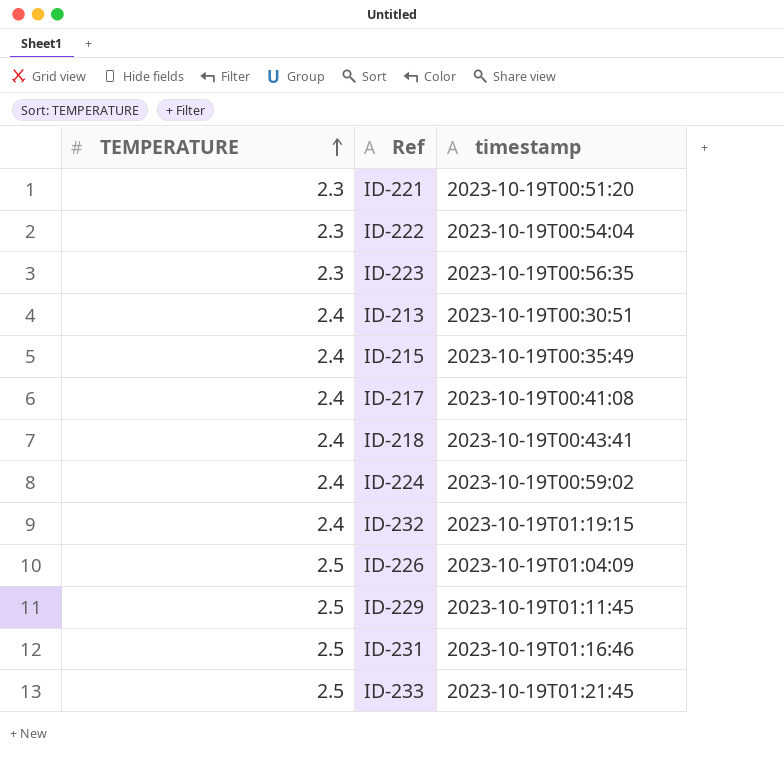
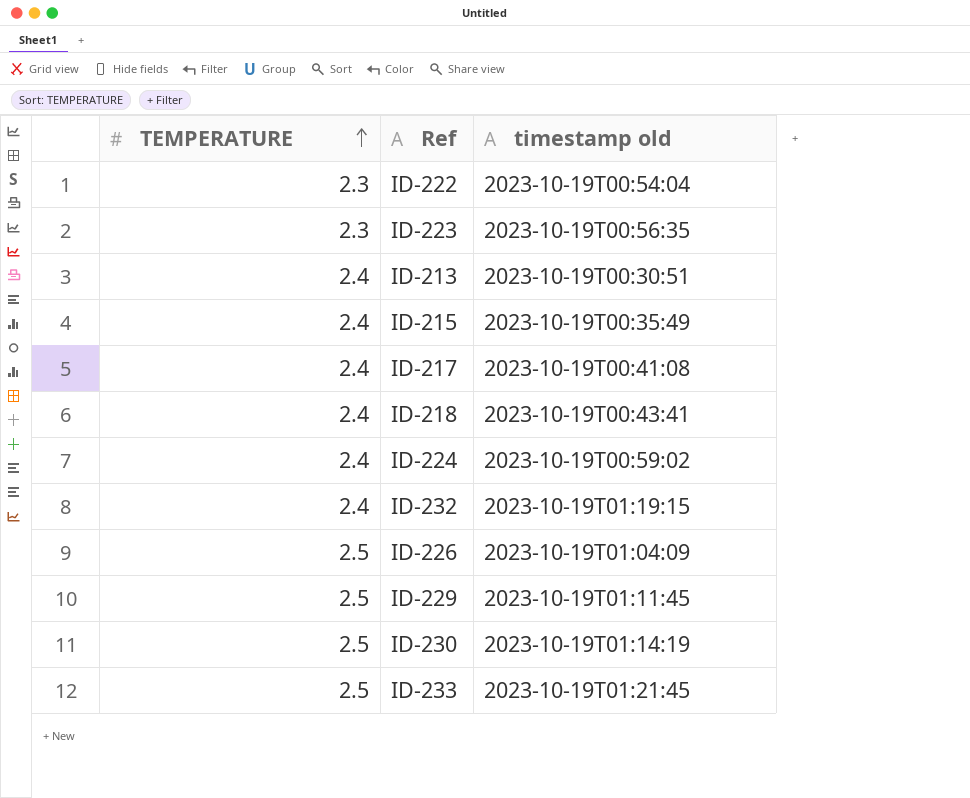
column name: timestamp -> timestamp old
row ID-221: 2.3 | 2023-10-19T00:51:20 -> none
row ID-231: 2.5 | 2023-10-19T01:16:46 -> none
row ID-230: none -> 2.5 | 2023-10-19T01:14:19

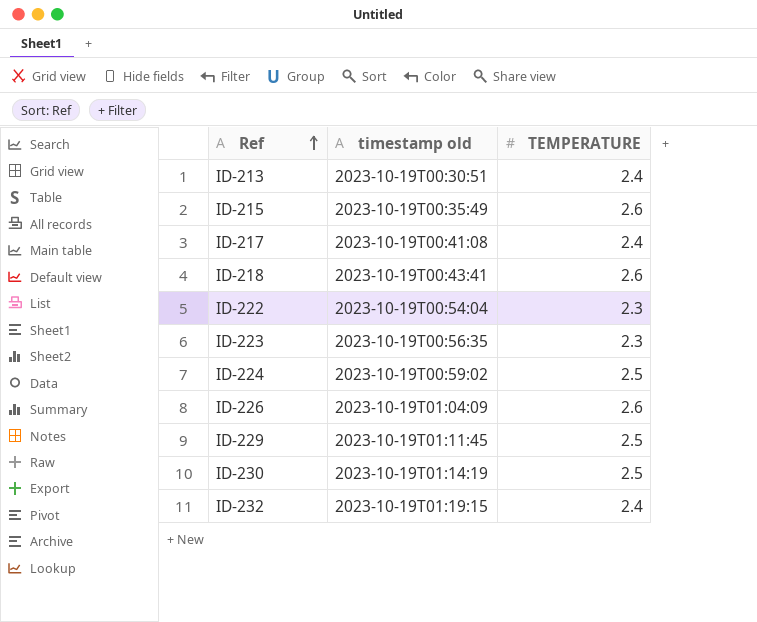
row order: TEMPERATURE ascending -> Ref ascending
column TEMPERATURE | position: 1 -> 3
row ID-233: 2.5 | 2023-10-19T01:21:45 -> none
ID-215 | TEMPERATURE: 2.4 -> 2.6
ID-218 | TEMPERATURE: 2.4 -> 2.6
ID-224 | TEMPERATURE: 2.4 -> 2.5
ID-226 | TEMPERATURE: 2.5 -> 2.6

